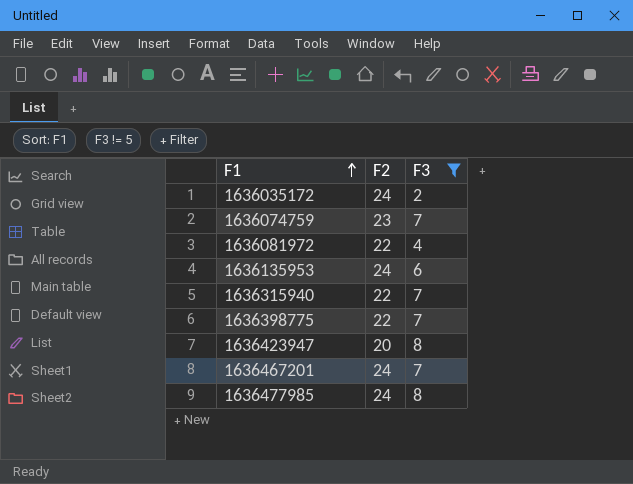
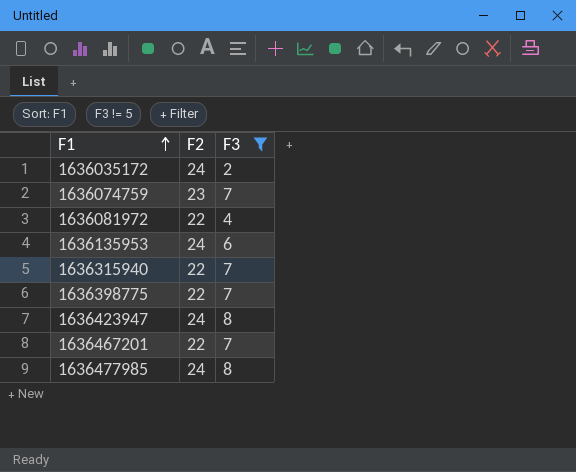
1636423947 | F2: 20 -> 24
1636467201 | F2: 24 -> 22

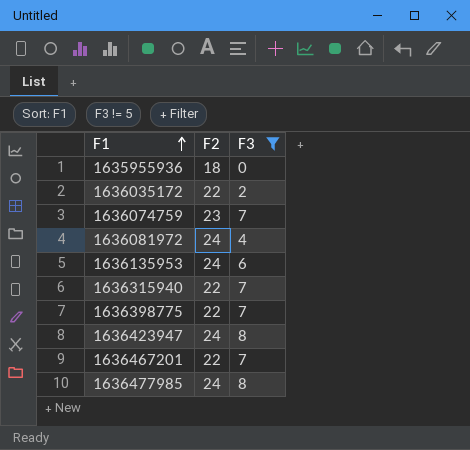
row 1635955936: none -> 18 | 0
1636035172 | F2: 24 -> 22
1636081972 | F2: 22 -> 24

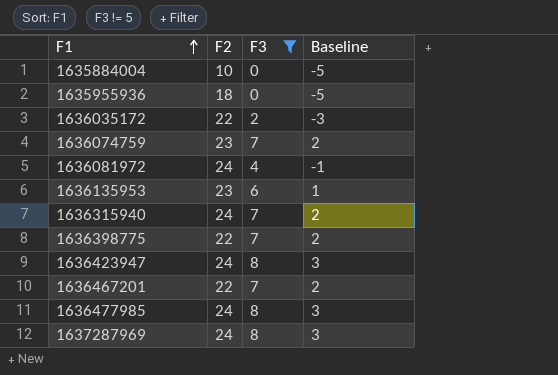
column Baseline | formula: none -> [F3] - 5
row 1635884004: none -> 10 | 0 | -5
1636135953 | F2: 24 -> 23
1636315940 | F2: 22 -> 24
row 1637287969: none -> 24 | 8 | 3

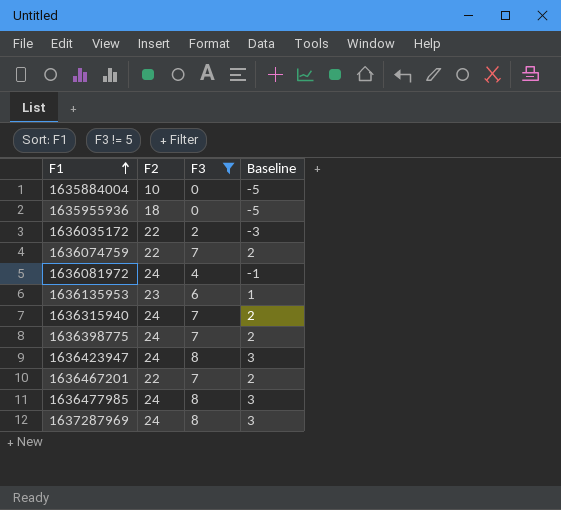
1636074759 | F2: 23 -> 22
1636398775 | F2: 22 -> 24

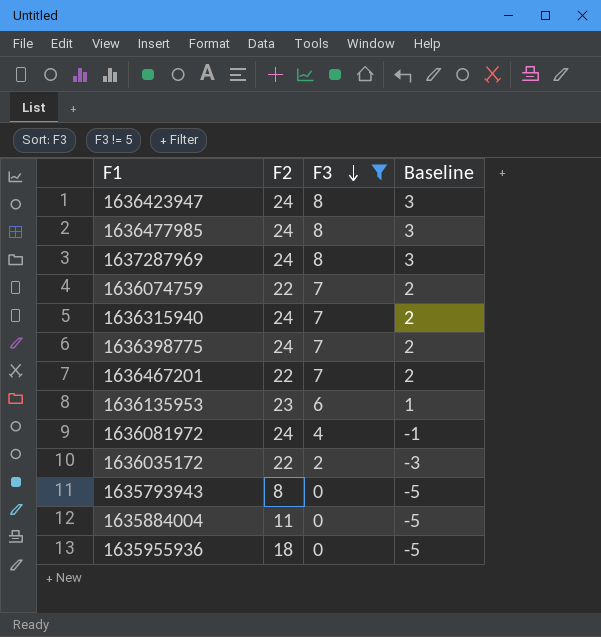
row order: F1 ascending -> F3 descending
row 1635793943: none -> 8 | 0 | -5
1635884004 | F2: 10 -> 11

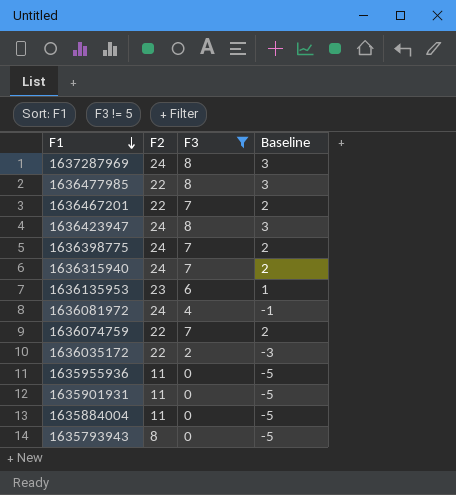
row order: F3 descending -> F1 descending
1636477985 | F2: 24 -> 22
1635955936 | F2: 18 -> 11
row 1635901931: none -> 11 | 0 | -5

